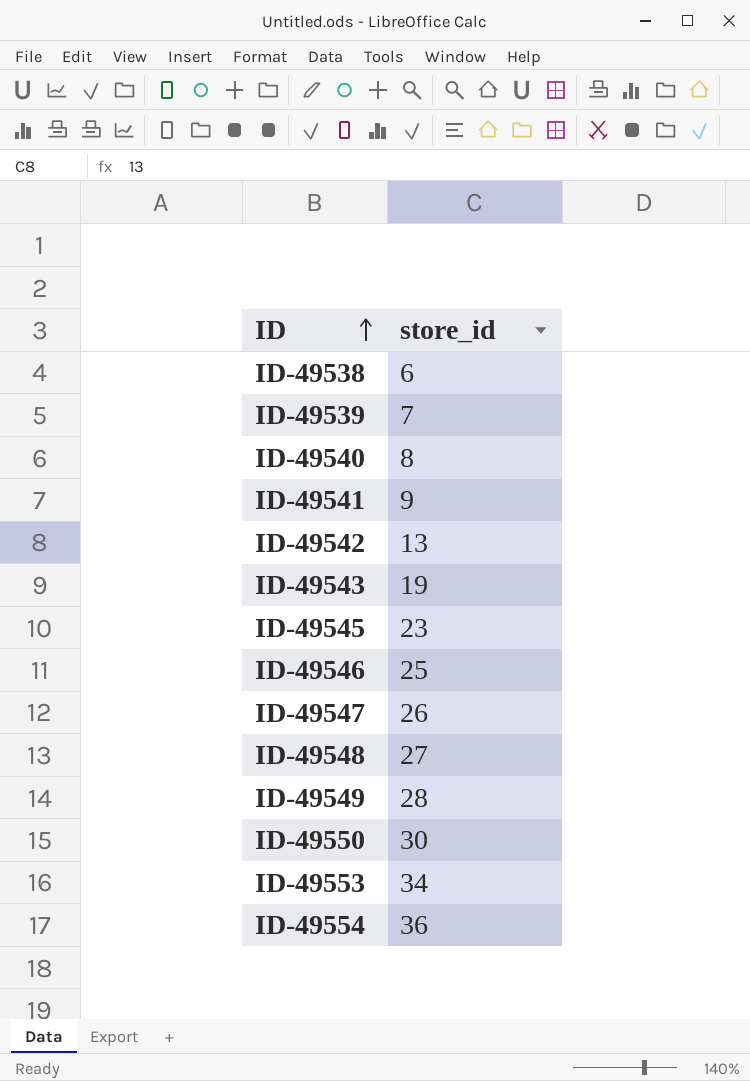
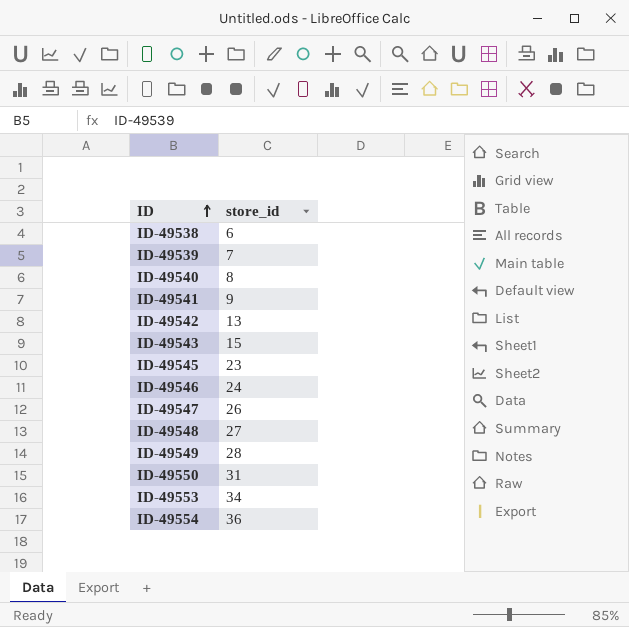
ID-49543 | store_id: 19 -> 15
ID-49546 | store_id: 25 -> 24
ID-49550 | store_id: 30 -> 31

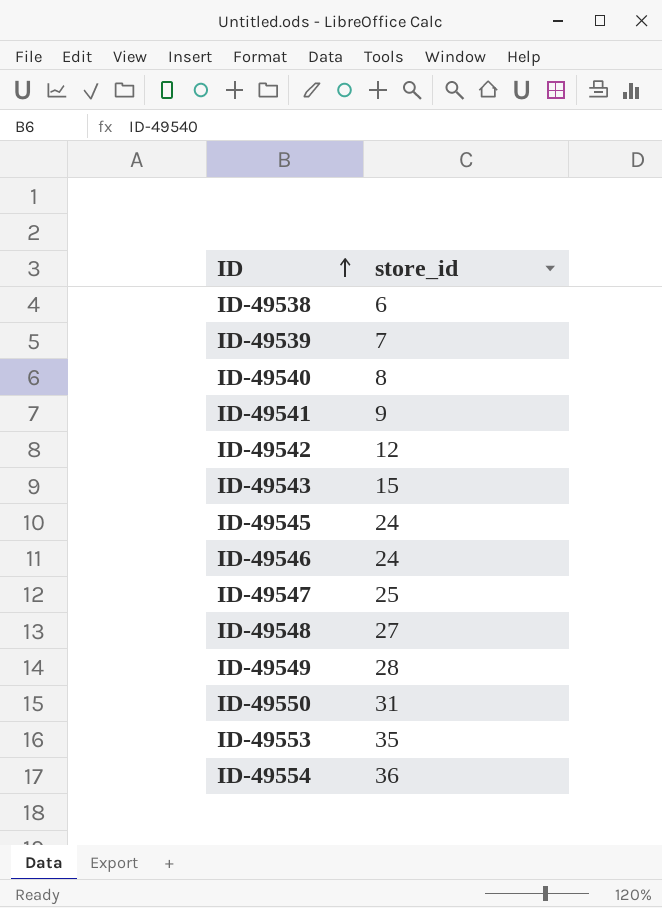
ID-49542 | store_id: 13 -> 12
ID-49545 | store_id: 23 -> 24
ID-49547 | store_id: 26 -> 25
ID-49553 | store_id: 34 -> 35

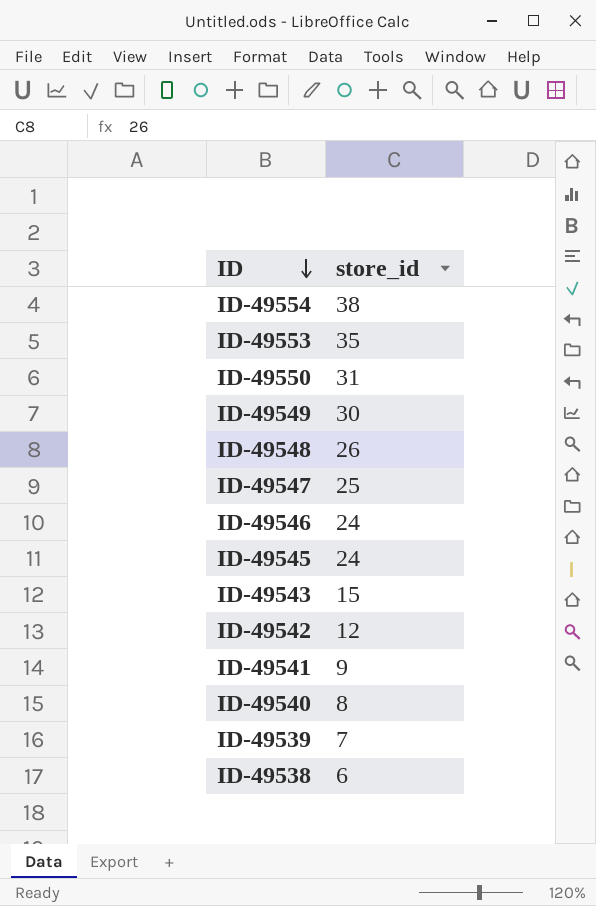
row order: ID ascending -> ID descending
ID-49554 | store_id: 36 -> 38
ID-49549 | store_id: 28 -> 30
ID-49548 | store_id: 27 -> 26

